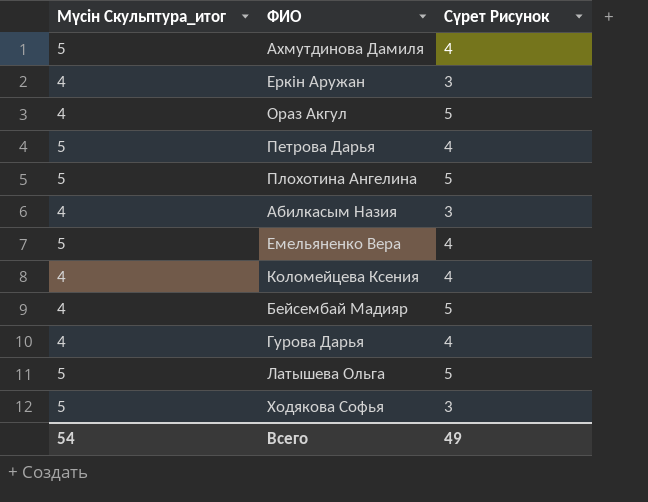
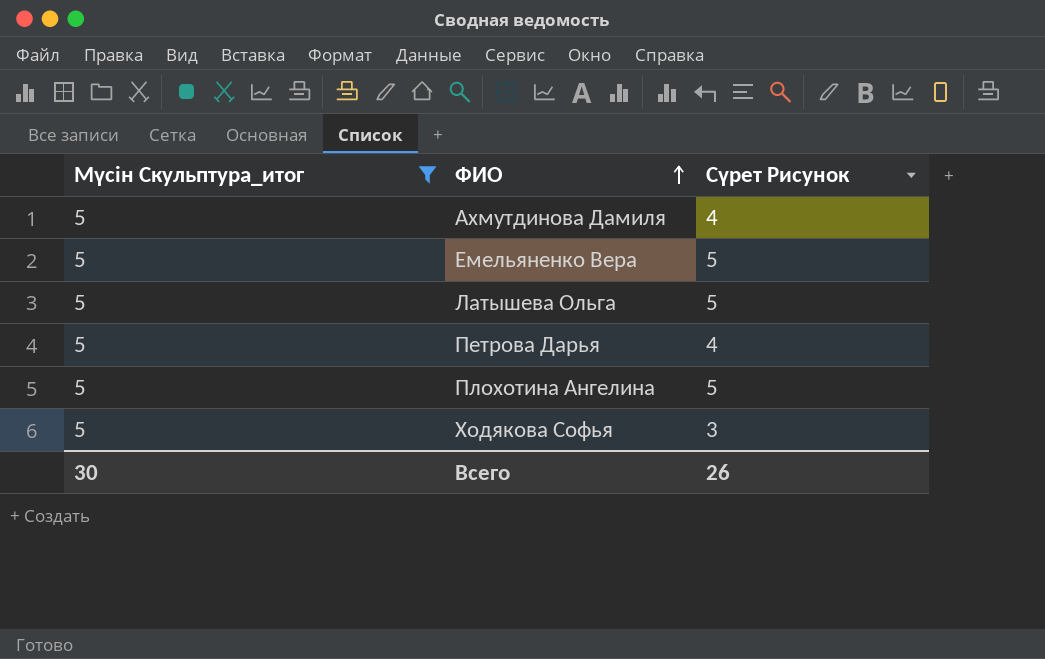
filter: none -> Мүсін Скульптура_итог = 5
row order: none -> ФИО ascending
Емельяненко Вера | Сүрет Рисунок: 4 -> 5
Всего | Мүсін Скульптура_итог: 54 -> 30
Всего | Сүрет Рисунок: 49 -> 26

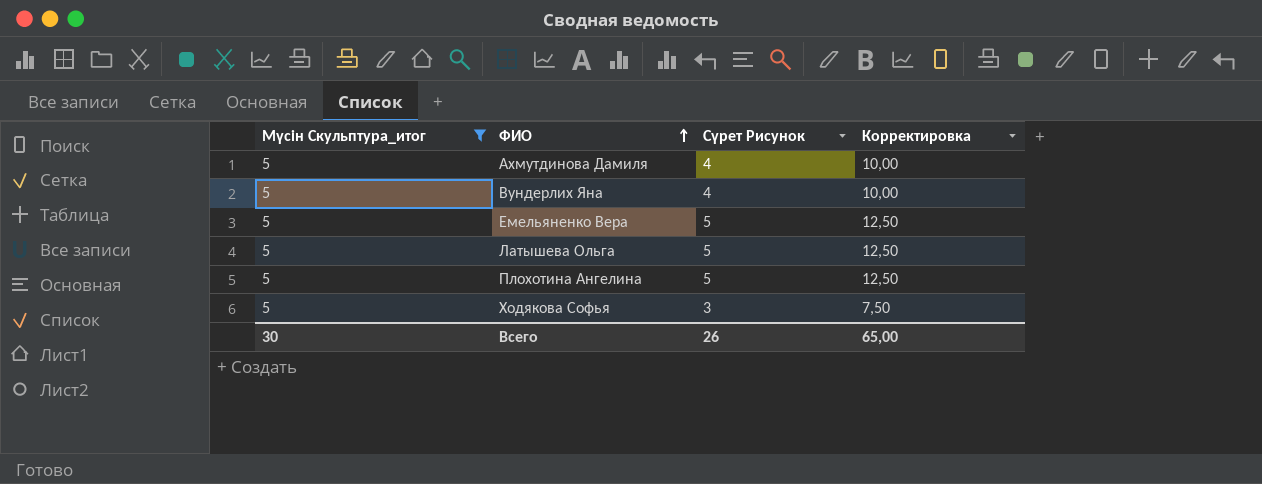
column Корректировка | formula: none -> [Сүрет Рисунок] * 2,5
row Петрова Дарья: 5 | 4 -> none
row Вундерлих Яна: none -> 5 | 4 | 10,00

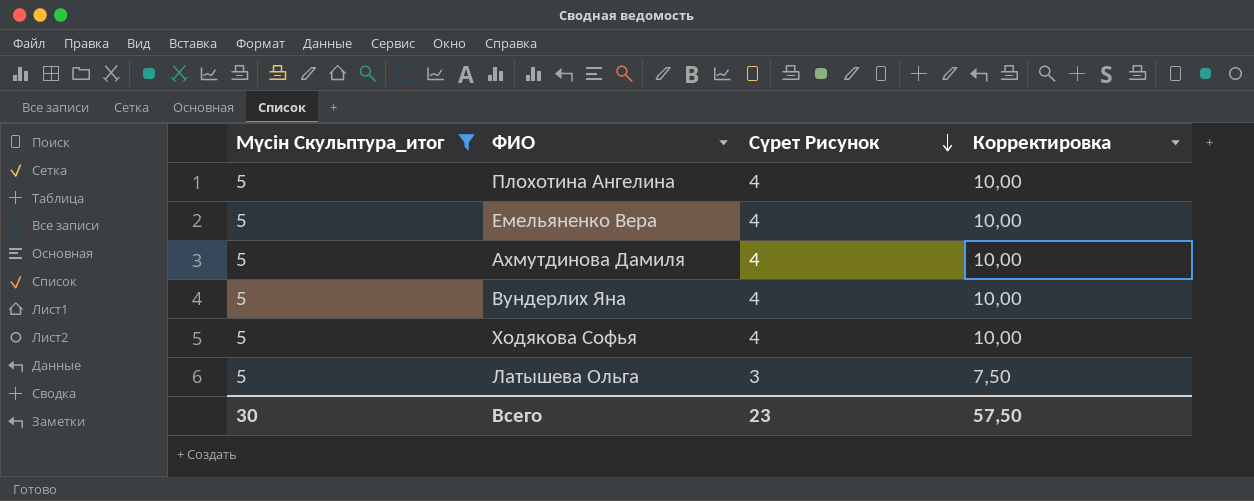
row order: ФИО ascending -> Сүрет Рисунок descending
Плохотина Ангелина | Сүрет Рисунок: 5 -> 4
Плохотина Ангелина | Корректировка: 12,50 -> 10,00
Емельяненко Вера | Сүрет Рисунок: 5 -> 4
Емельяненко Вера | Корректировка: 12,50 -> 10,00
Ходякова Софья | Сүрет Рисунок: 3 -> 4
Ходякова Софья | Корректировка: 7,50 -> 10,00
Латышева Ольга | Сүрет Рисунок: 5 -> 3
Латышева Ольга | Корректировка: 12,50 -> 7,50
Всего | Сүрет Рисунок: 26 -> 23
Всего | Корректировка: 65,00 -> 57,50

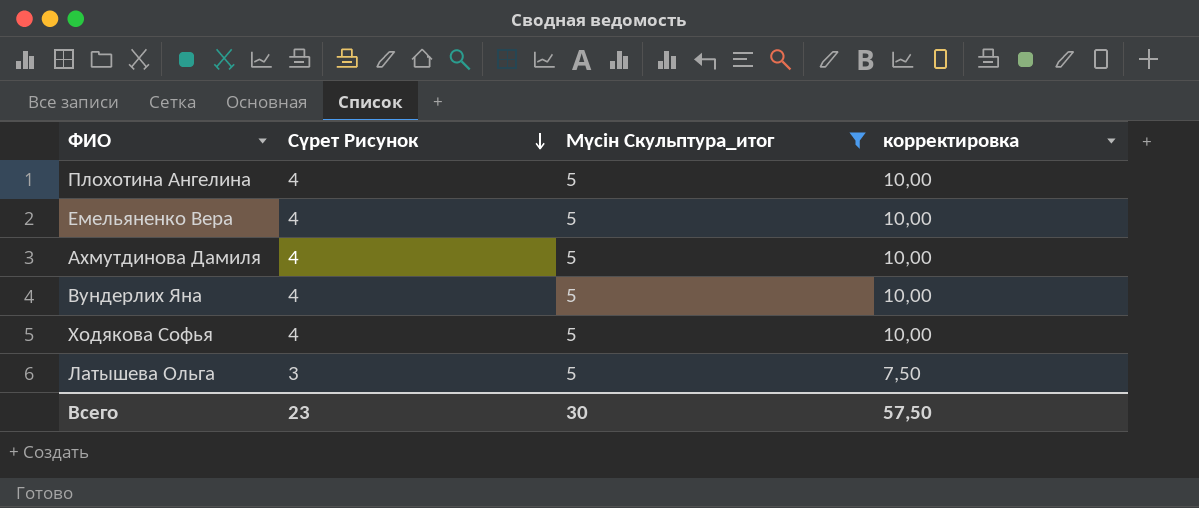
column Мүсін Скульптура_итог | position: 1 -> 3
column name: Корректировка -> корректировка

